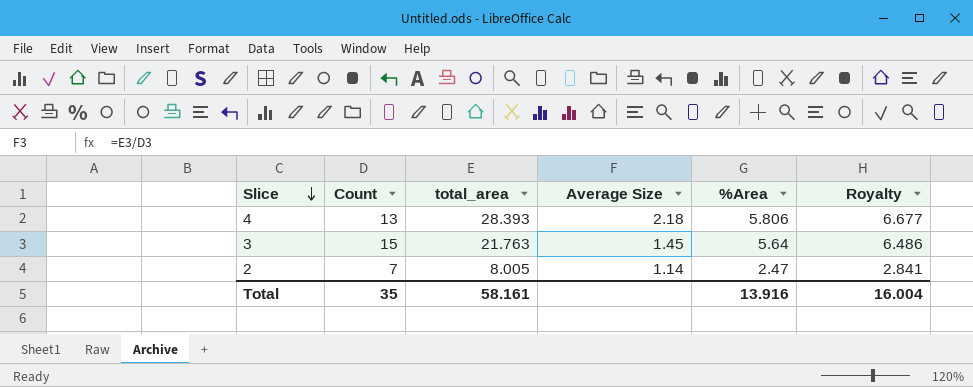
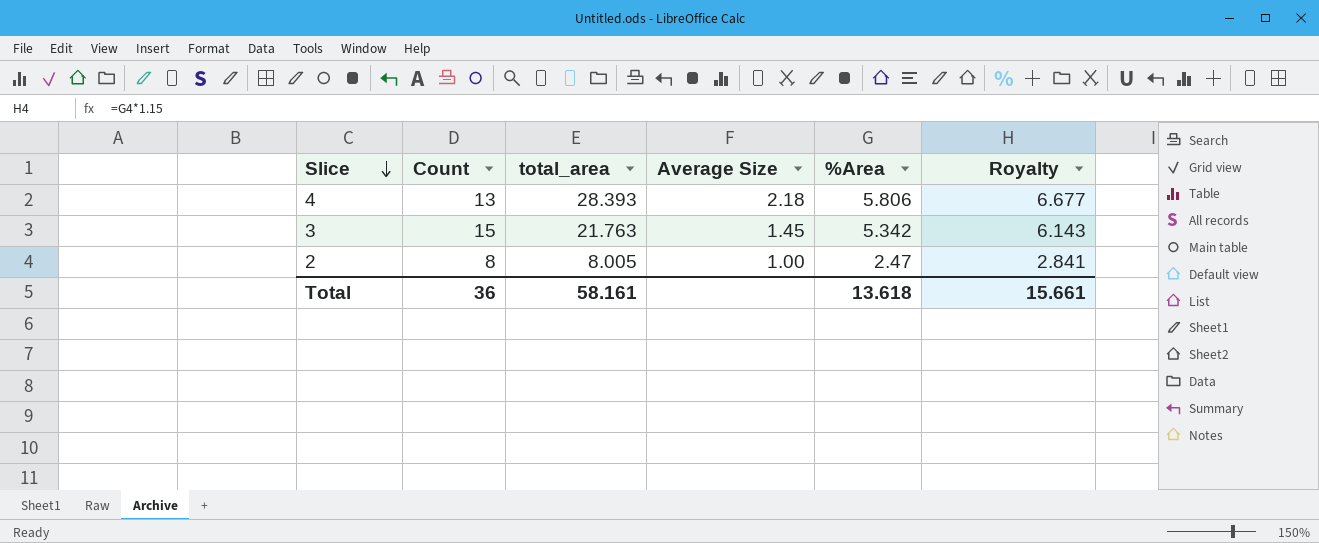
3 | %Area: 5.64 -> 5.342
3 | Royalty: 6.486 -> 6.143
2 | Count: 7 -> 8
2 | Average Size: 1.14 -> 1.00
Total | Count: 35 -> 36
Total | %Area: 13.916 -> 13.618
Total | Royalty: 16.004 -> 15.661

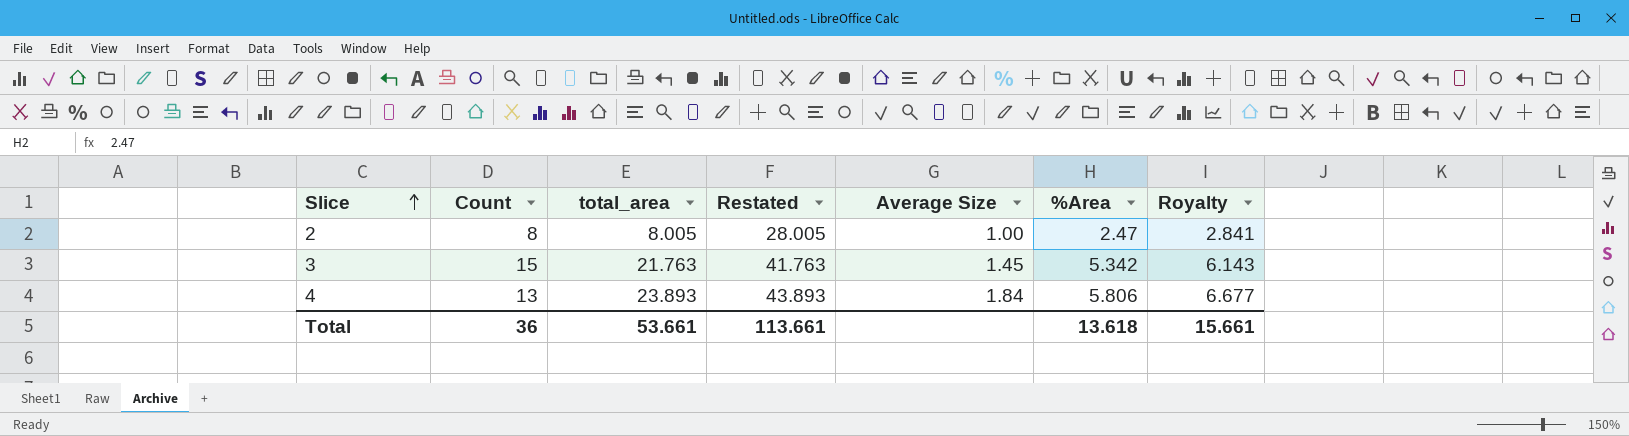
row order: Slice descending -> Slice ascending
column Restated | formula: none -> [total_area] + 20
4 | total_area: 28.393 -> 23.893
4 | Average Size: 2.18 -> 1.84
Total | total_area: 58.161 -> 53.661

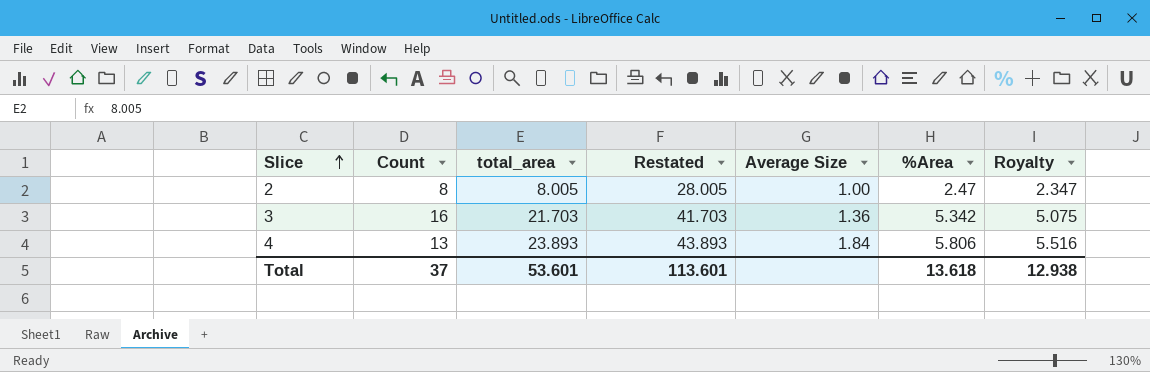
column Royalty | formula: [%Area] * 1.15 -> [%Area] * 0.95
3 | Count: 15 -> 16
3 | total_area: 21.763 -> 21.703
3 | Restated: 41.763 -> 41.703
3 | Average Size: 1.45 -> 1.36
Total | Count: 36 -> 37
Total | total_area: 53.661 -> 53.601
Total | Restated: 113.661 -> 113.601
Total | Royalty: 15.661 -> 12.938

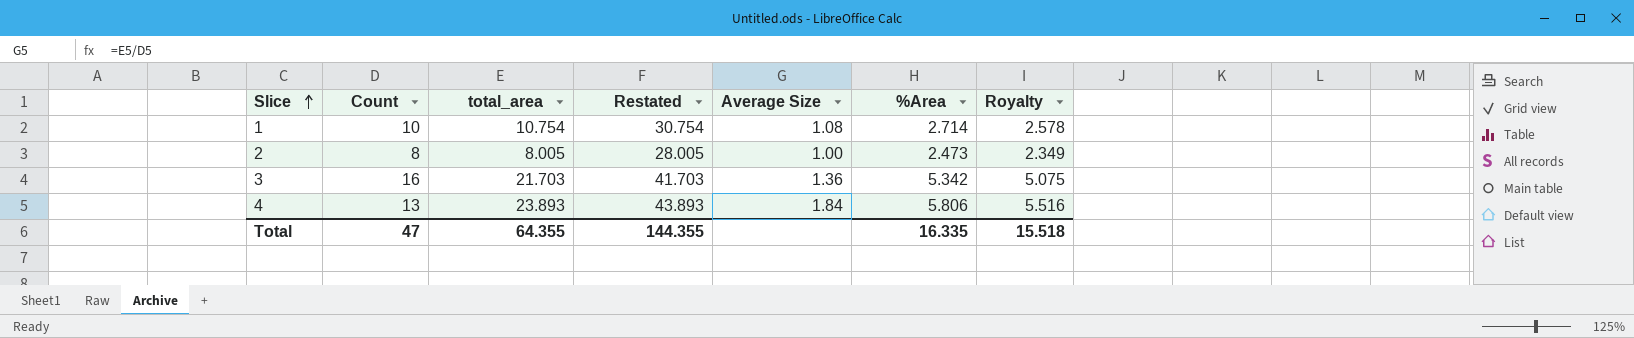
row 1: none -> 10 | 10.754 | 30.754 | 1.08 | 2.714 | 2.578
2 | %Area: 2.47 -> 2.473
2 | Royalty: 2.347 -> 2.349
Total | Count: 37 -> 47
Total | total_area: 53.601 -> 64.355
Total | Restated: 113.601 -> 144.355
Total | %Area: 13.618 -> 16.335
Total | Royalty: 12.938 -> 15.518

